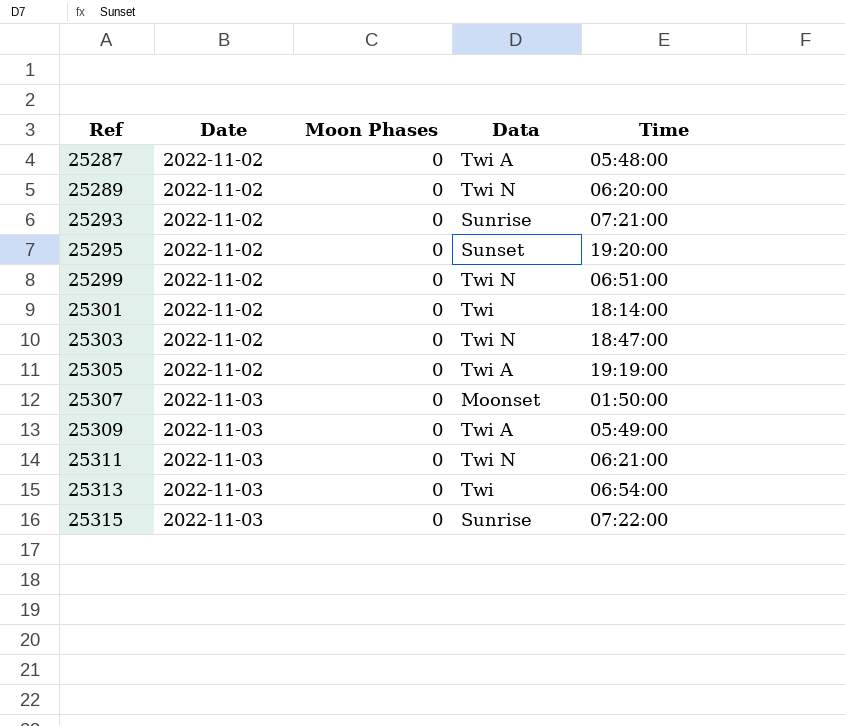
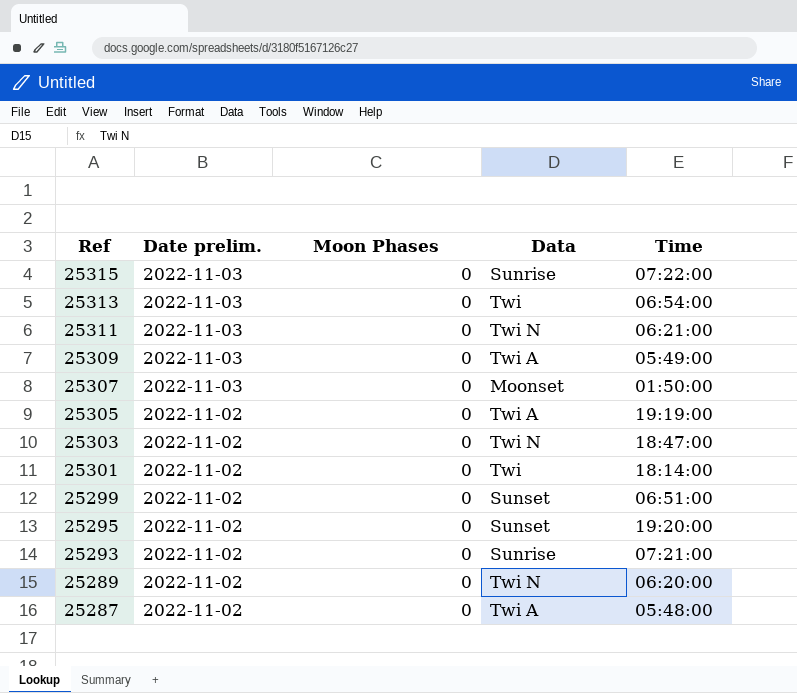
row order: Ref ascending -> Ref descending
column name: Date -> Date prelim.
25299 | Data: Twi N -> Sunset

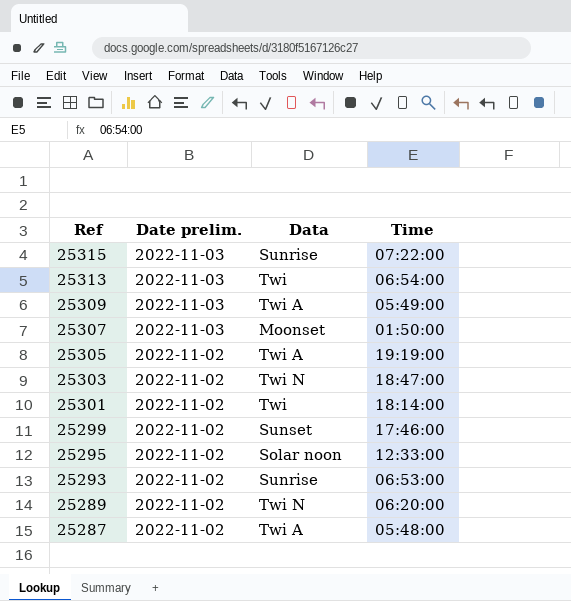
column Moon Phases | position: 3 -> none
row 25311: 2022-11-03 | 0 | Twi N | 06:21:00 -> none
25299 | Time: 06:51:00 -> 17:46:00
25295 | Data: Sunset -> Solar noon
25295 | Time: 19:20:00 -> 12:33:00
25293 | Time: 07:21:00 -> 06:53:00

